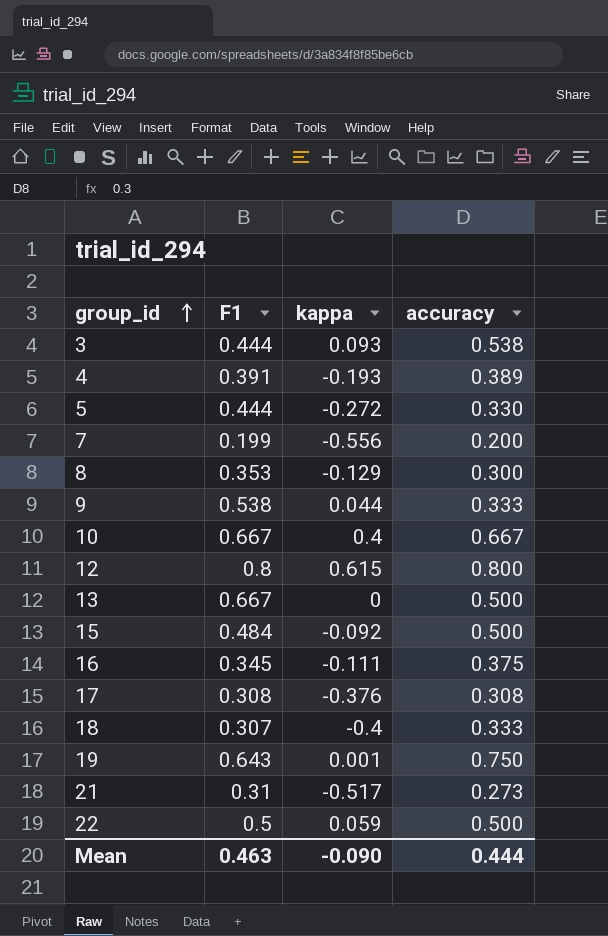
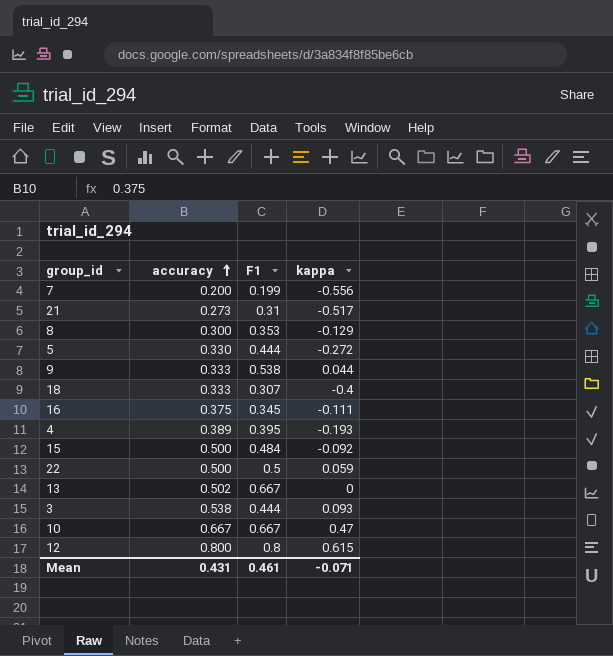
row order: group_id ascending -> accuracy ascending
column accuracy | position: 4 -> 2
row 17: 0.308 | -0.376 | 0.308 -> none
row 19: 0.643 | 0.001 | 0.750 -> none
4 | F1: 0.391 -> 0.395
13 | accuracy: 0.500 -> 0.502
10 | kappa: 0.4 -> 0.47
Mean | accuracy: 0.444 -> 0.431
Mean | F1: 0.463 -> 0.461
Mean | kappa: -0.090 -> -0.071

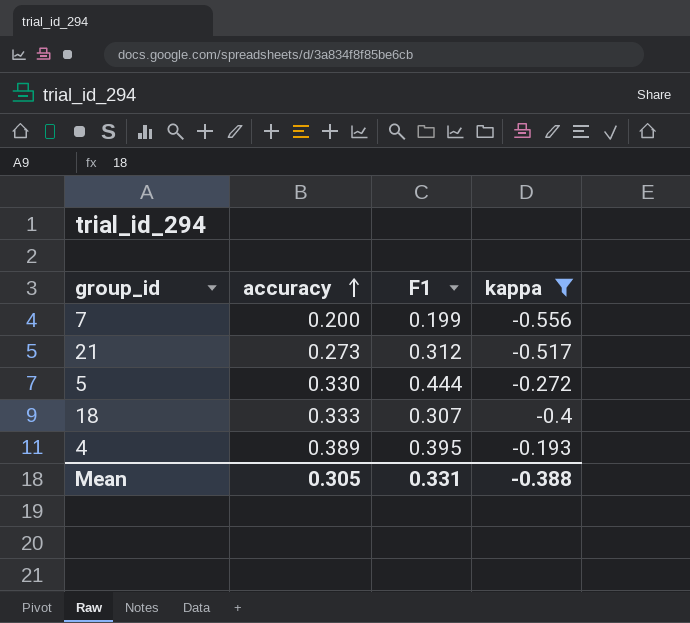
filter: none -> kappa <= -0.193
21 | F1: 0.31 -> 0.312
Mean | accuracy: 0.431 -> 0.305
Mean | F1: 0.461 -> 0.331
Mean | kappa: -0.071 -> -0.388

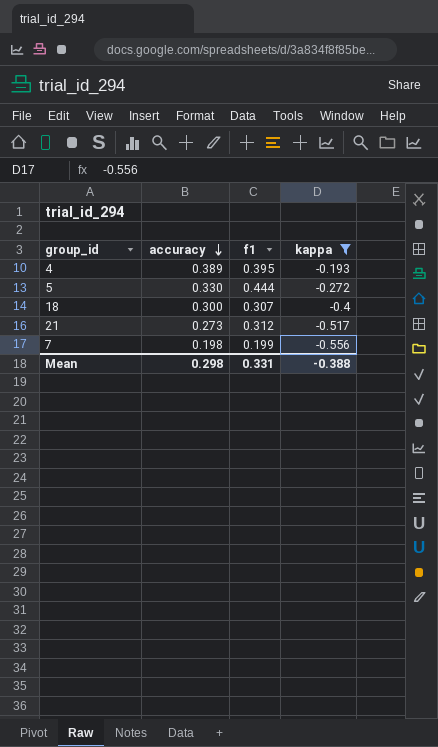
row order: accuracy ascending -> accuracy descending
column name: F1 -> f1
18 | accuracy: 0.333 -> 0.300
7 | accuracy: 0.200 -> 0.198
Mean | accuracy: 0.305 -> 0.298

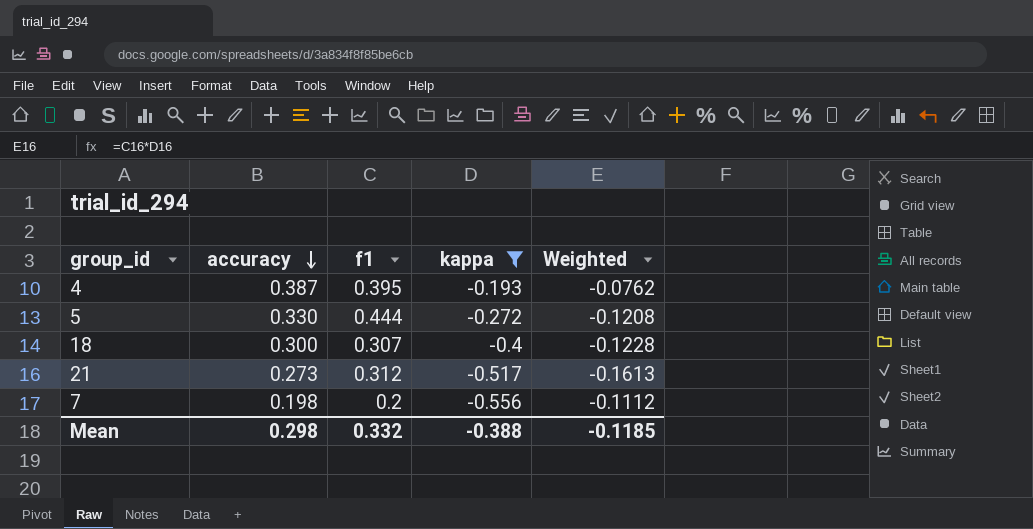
column Weighted | formula: none -> [f1] * [kappa]
4 | accuracy: 0.389 -> 0.387
7 | f1: 0.199 -> 0.2
Mean | f1: 0.331 -> 0.332

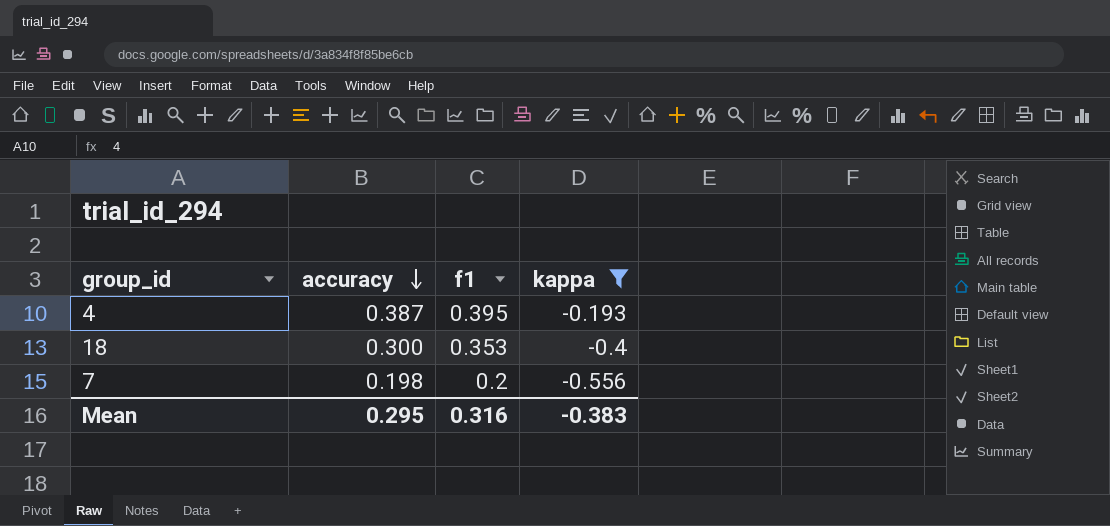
column Weighted | formula: [f1] * [kappa] -> none
row 5: 0.330 | 0.444 | -0.272 | -0.1208 -> none
row 21: 0.273 | 0.312 | -0.517 | -0.1613 -> none
18 | f1: 0.307 -> 0.353
Mean | accuracy: 0.298 -> 0.295
Mean | f1: 0.332 -> 0.316
Mean | kappa: -0.388 -> -0.383

